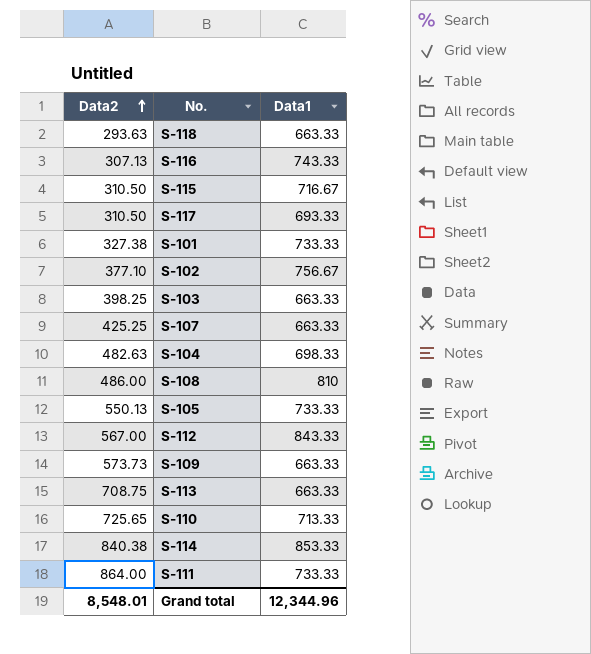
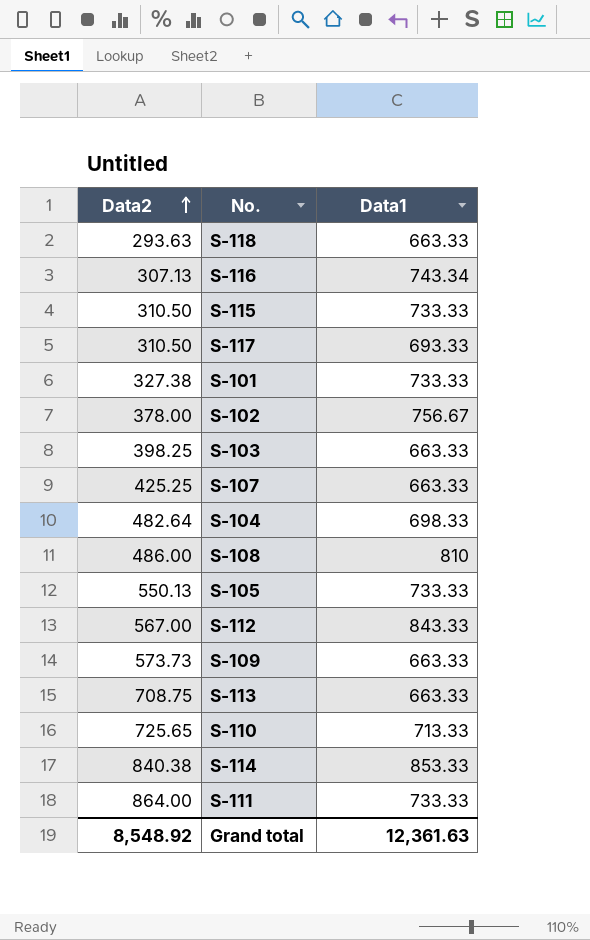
S-116 | Data1: 743.33 -> 743.34
S-115 | Data1: 716.67 -> 733.33
S-102 | Data2: 377.10 -> 378.00
S-104 | Data2: 482.63 -> 482.64
Grand total | Data2: 8,548.01 -> 8,548.92
Grand total | Data1: 12,344.96 -> 12,361.63

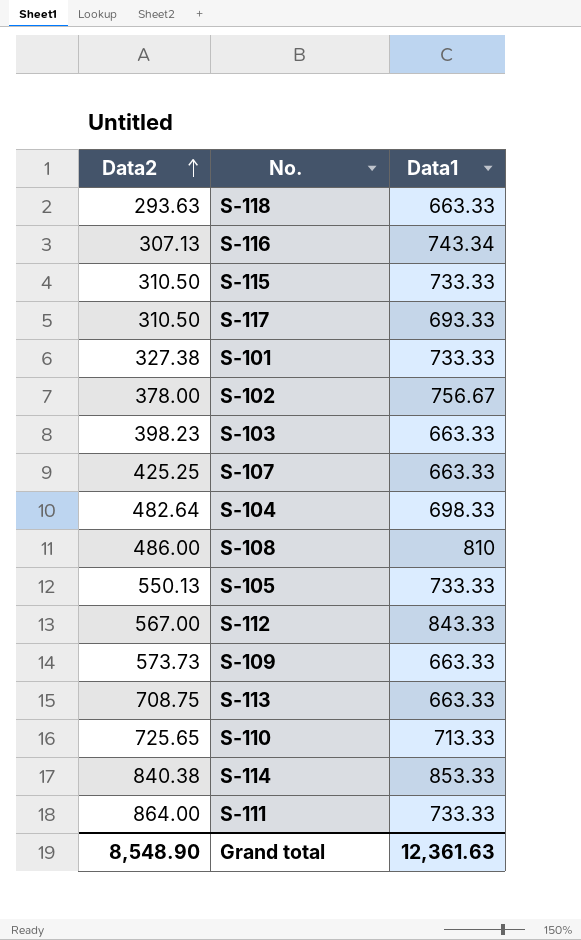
S-103 | Data2: 398.25 -> 398.23
Grand total | Data2: 8,548.92 -> 8,548.90

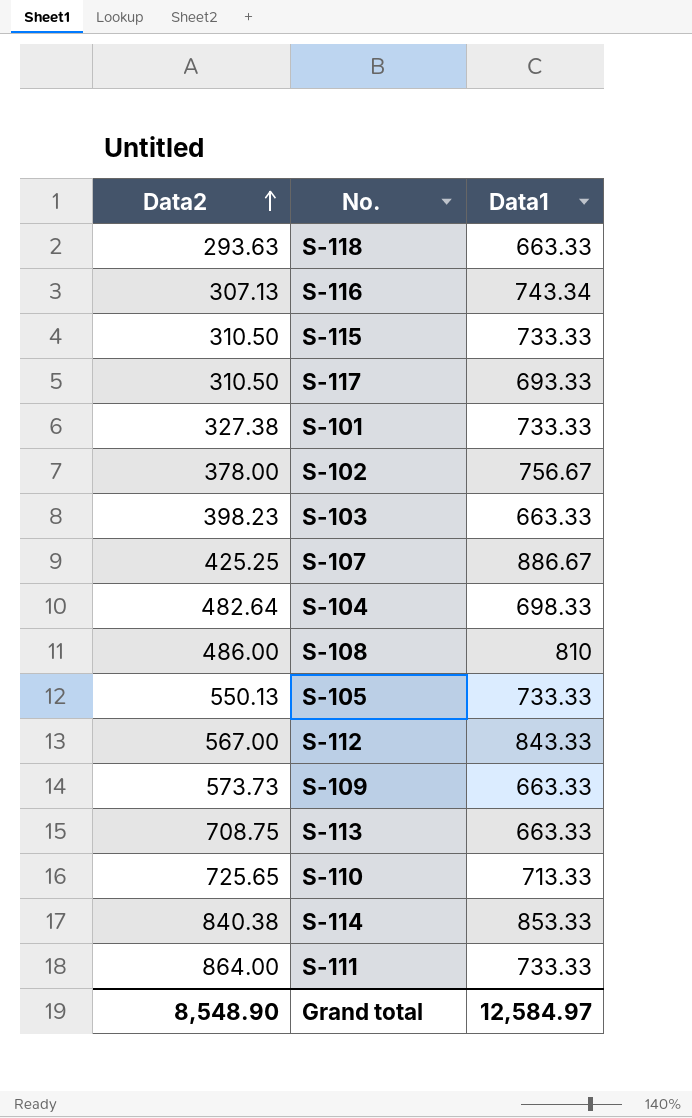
S-107 | Data1: 663.33 -> 886.67
Grand total | Data1: 12,361.63 -> 12,584.97

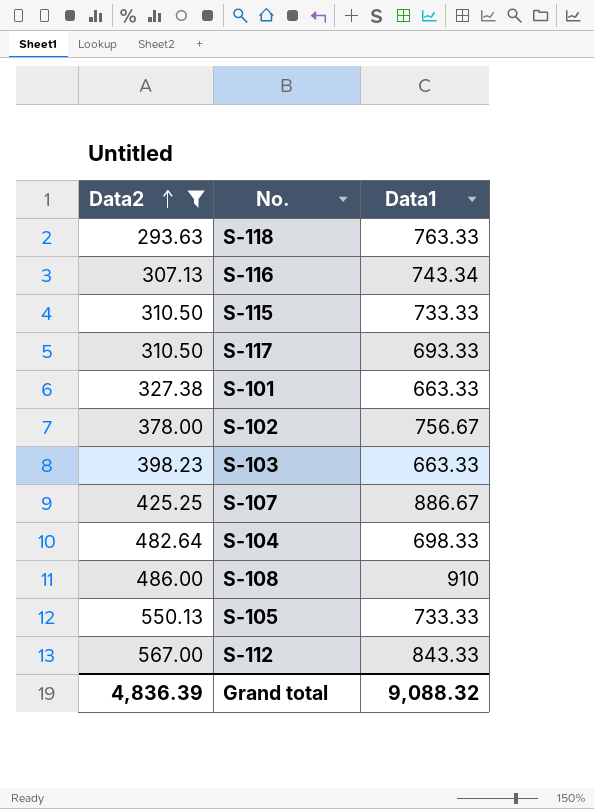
filter: none -> Data2 <= 567.00
S-118 | Data1: 663.33 -> 763.33
S-101 | Data1: 733.33 -> 663.33
S-108 | Data1: 810 -> 910
Grand total | Data2: 8,548.90 -> 4,836.39
Grand total | Data1: 12,584.97 -> 9,088.32

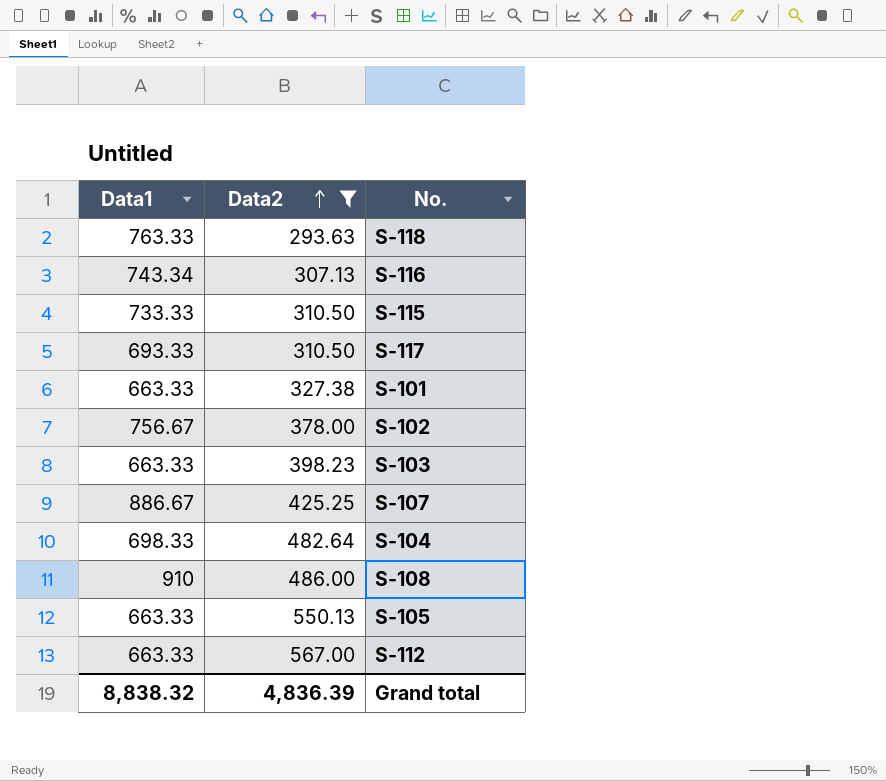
column Data1 | position: 3 -> 1
S-105 | Data1: 733.33 -> 663.33
S-112 | Data1: 843.33 -> 663.33
Grand total | Data1: 9,088.32 -> 8,838.32

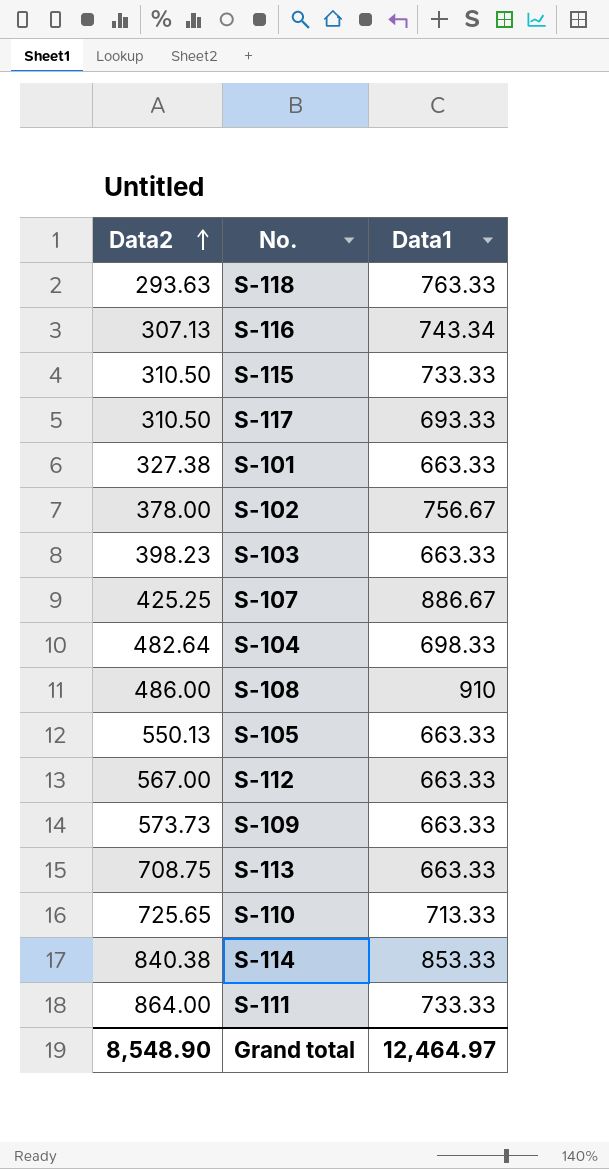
filter: Data2 <= 567.00 -> none
column Data1 | position: 1 -> 3
Grand total | Data2: 4,836.39 -> 8,548.90
Grand total | Data1: 8,838.32 -> 12,464.97

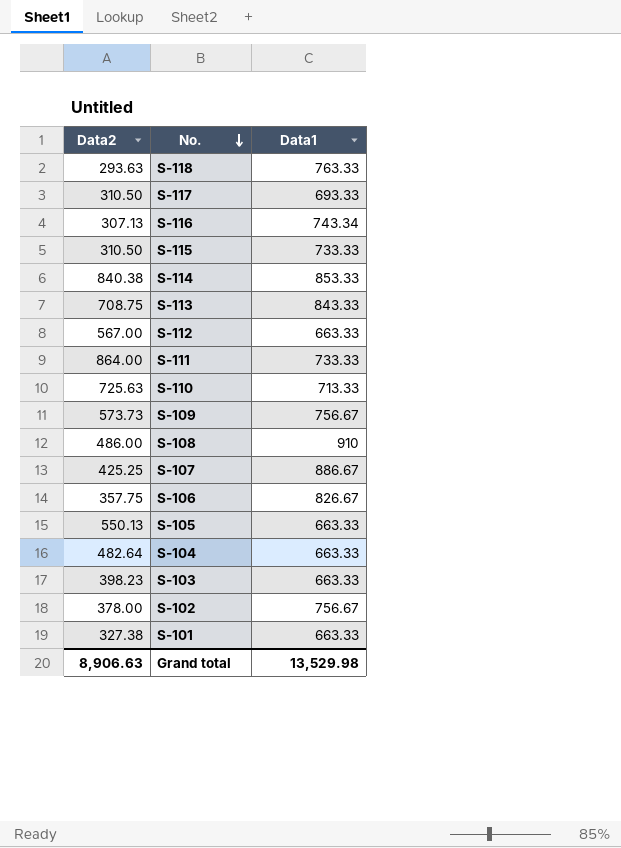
row order: Data2 ascending -> No. descending
S-113 | Data1: 663.33 -> 843.33
S-110 | Data2: 725.65 -> 725.63
S-109 | Data1: 663.33 -> 756.67
row S-106: none -> 357.75 | 826.67
S-104 | Data1: 698.33 -> 663.33
Grand total | Data2: 8,548.90 -> 8,906.63
Grand total | Data1: 12,464.97 -> 13,529.98

